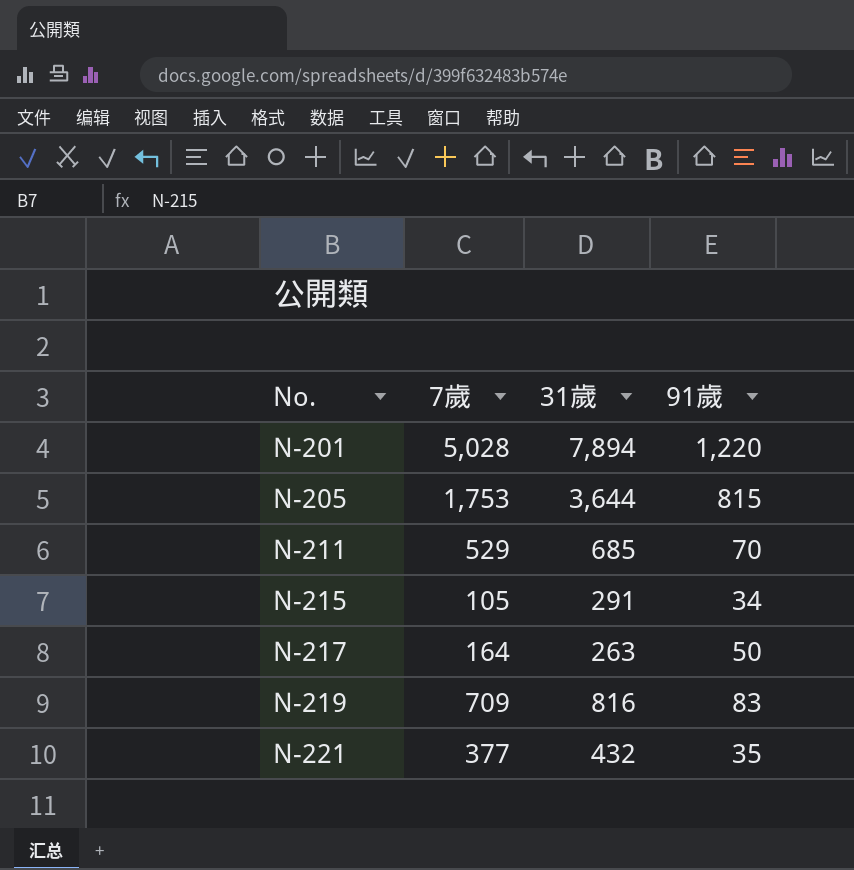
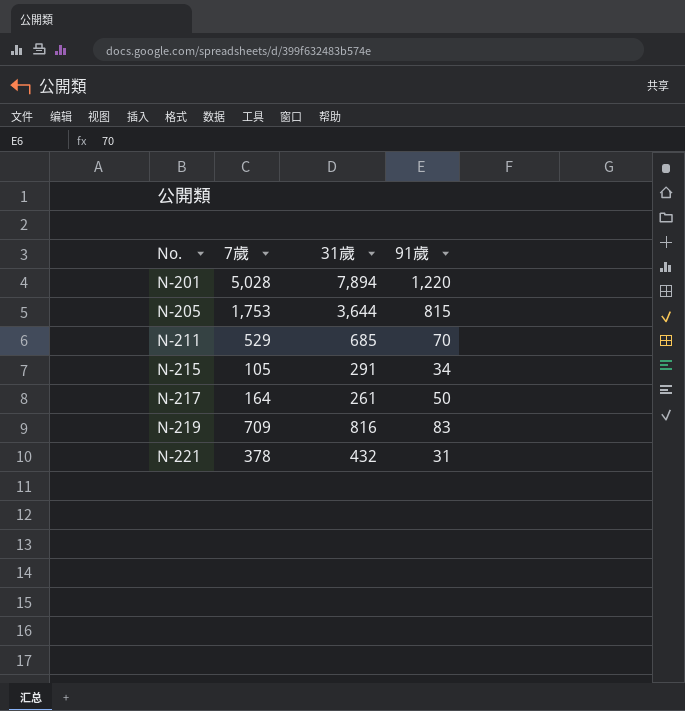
N-217 | 31歲: 263 -> 261
N-221 | 7歲: 377 -> 378
N-221 | 91歲: 35 -> 31

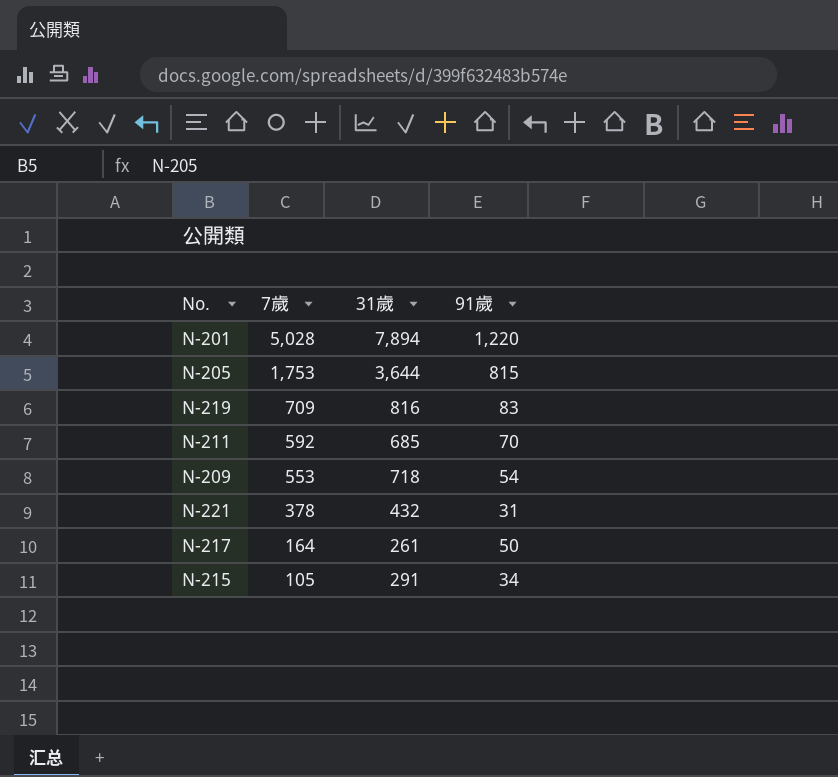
row order: No. ascending -> 7歲 descending
N-211 | 7歲: 529 -> 592
row N-209: none -> 553 | 718 | 54

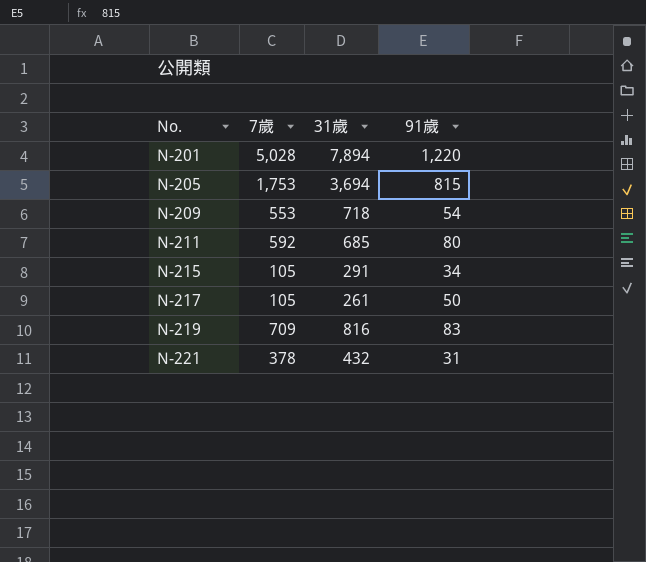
row order: 7歲 descending -> No. ascending
N-205 | 31歲: 3,644 -> 3,694
N-211 | 91歲: 70 -> 80
N-217 | 7歲: 164 -> 105

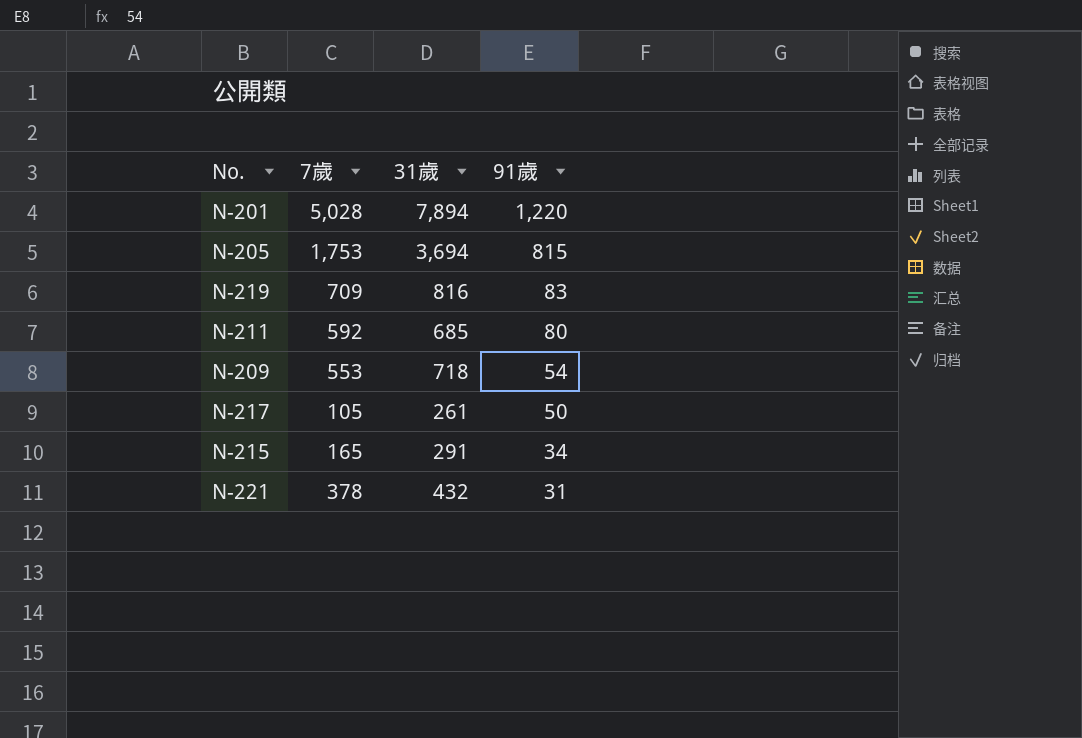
row order: No. ascending -> 91歲 descending
N-215 | 7歲: 105 -> 165

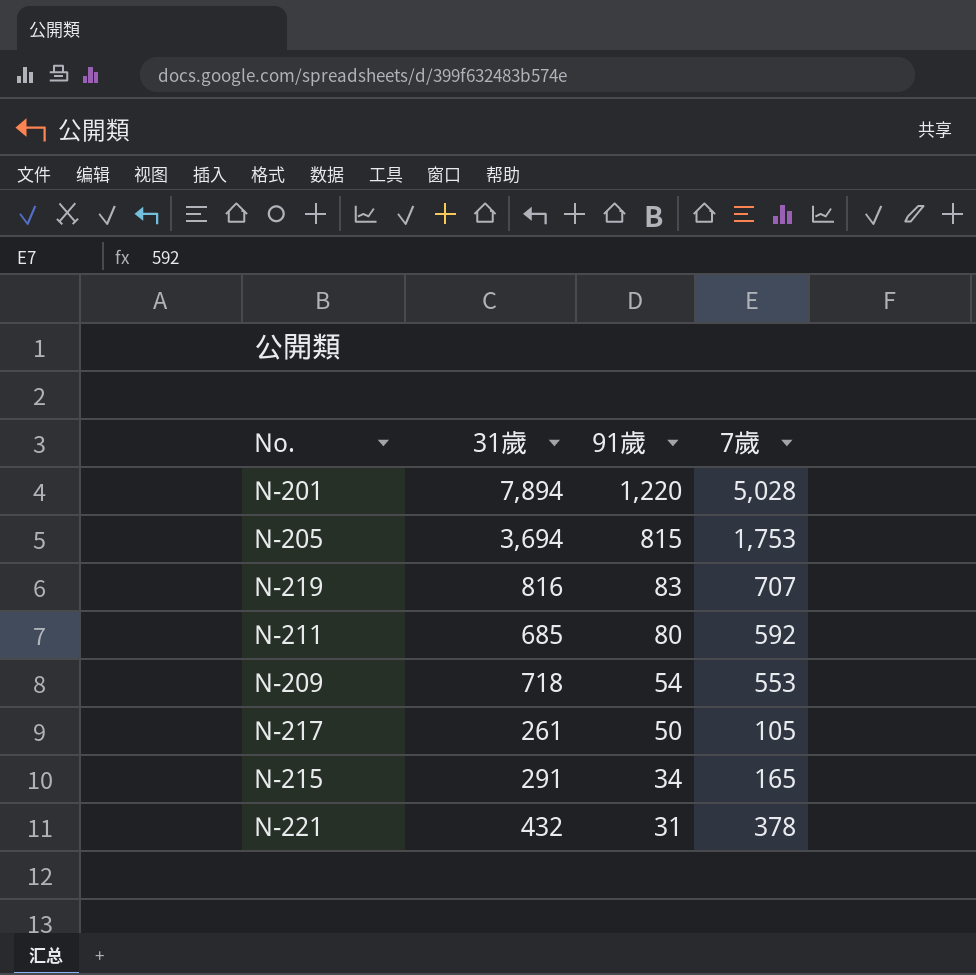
column 7歲 | position: 2 -> 4
N-219 | 7歲: 709 -> 707

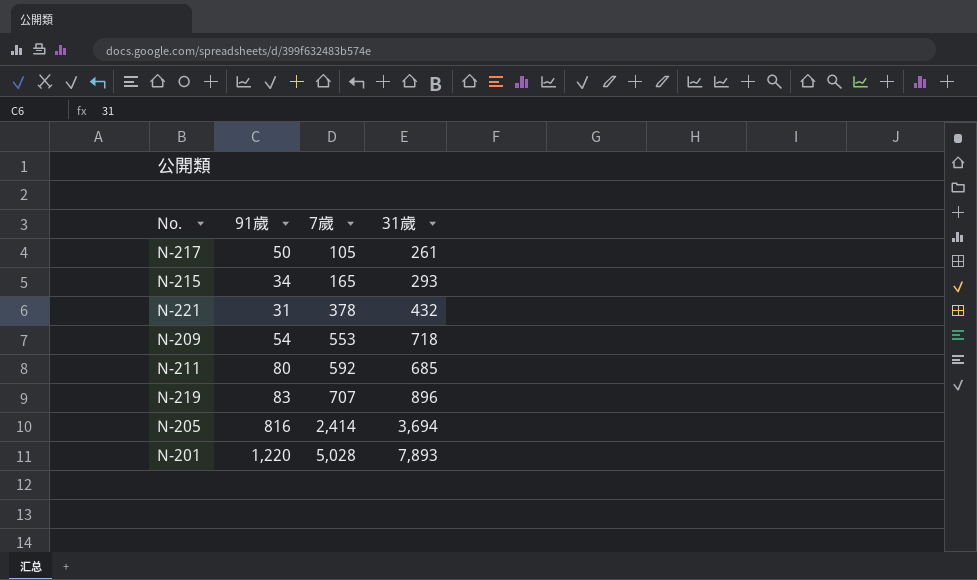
row order: 91歲 descending -> 7歲 ascending
column 31歲 | position: 2 -> 4
N-215 | 31歲: 291 -> 293
N-219 | 31歲: 816 -> 896
N-205 | 91歲: 815 -> 816
N-205 | 7歲: 1,753 -> 2,414
N-201 | 31歲: 7,894 -> 7,893

